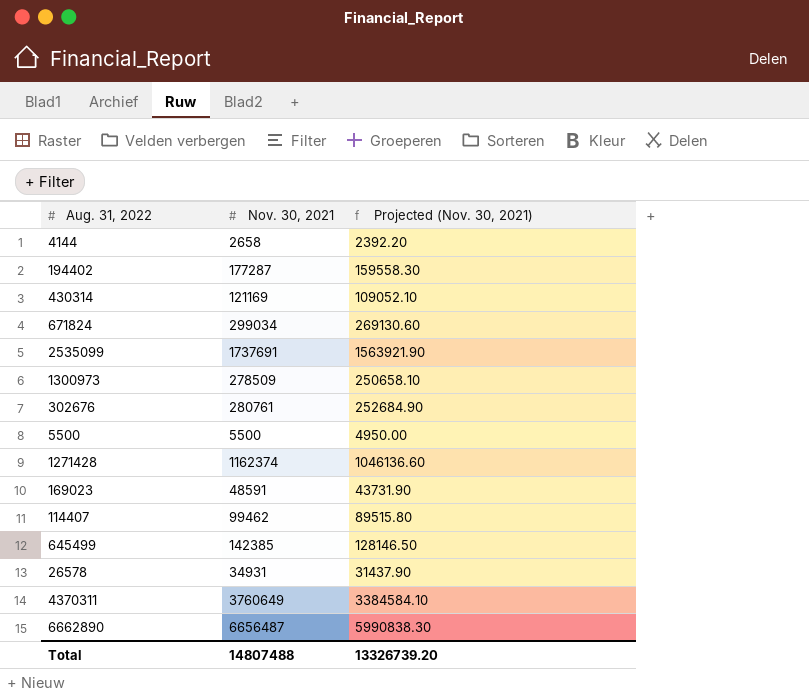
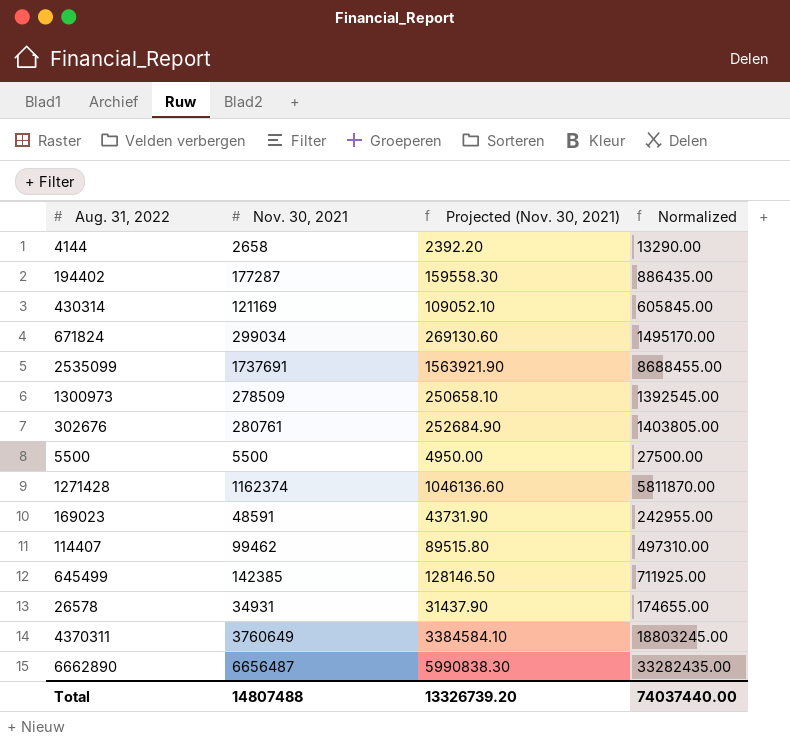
column Normalized | formula: none -> [Nov. 30, 2021] * 5

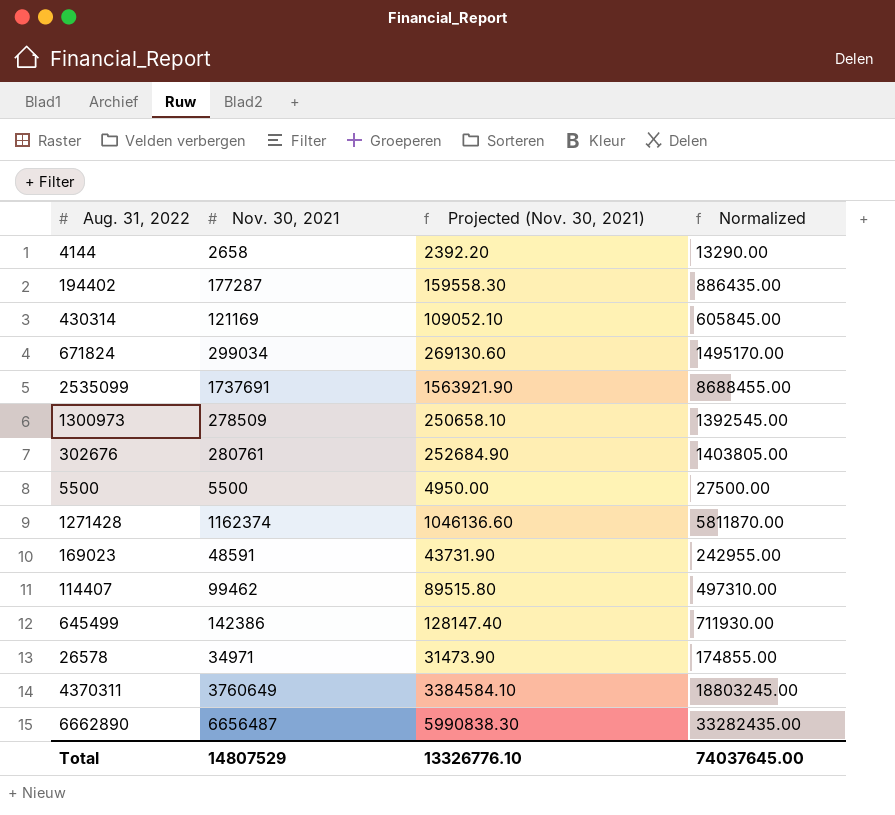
645499 | Nov. 30, 2021: 142385 -> 142386
645499 | Projected (Nov. 30, 2021): 128146.50 -> 128147.40
645499 | Normalized: 711925.00 -> 711930.00
26578 | Nov. 30, 2021: 34931 -> 34971
26578 | Projected (Nov. 30, 2021): 31437.90 -> 31473.90
26578 | Normalized: 174655.00 -> 174855.00
Total | Nov. 30, 2021: 14807488 -> 14807529
Total | Projected (Nov. 30, 2021): 13326739.20 -> 13326776.10
Total | Normalized: 74037440.00 -> 74037645.00

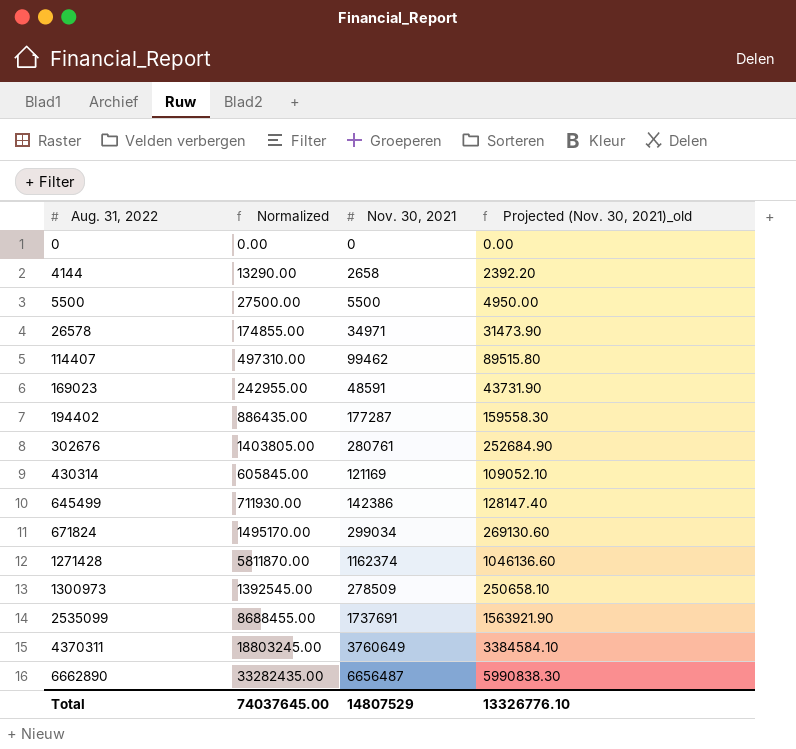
row order: none -> Aug. 31, 2022 ascending
column Normalized | position: 4 -> 2
column name: Projected (Nov. 30, 2021) -> Projected (Nov. 30, 2021)_old
row 0: none -> 0.00 | 0 | 0.00

